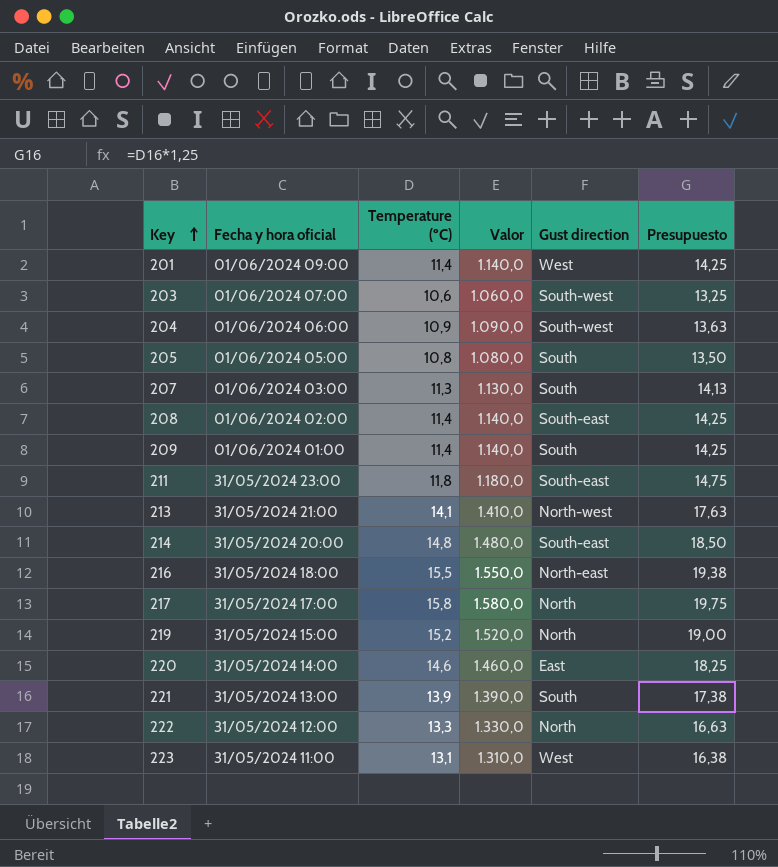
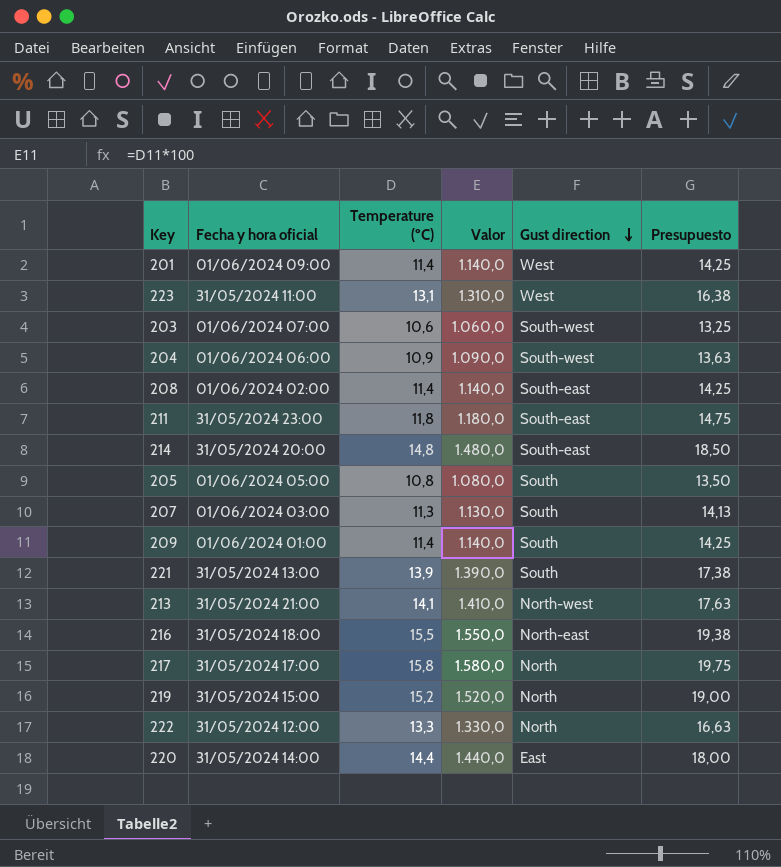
row order: Key ascending -> Gust direction descending
220 | Temperature (ºC): 14,6 -> 14,4
220 | Valor: 1.460,0 -> 1.440,0
220 | Presupuesto: 18,25 -> 18,00

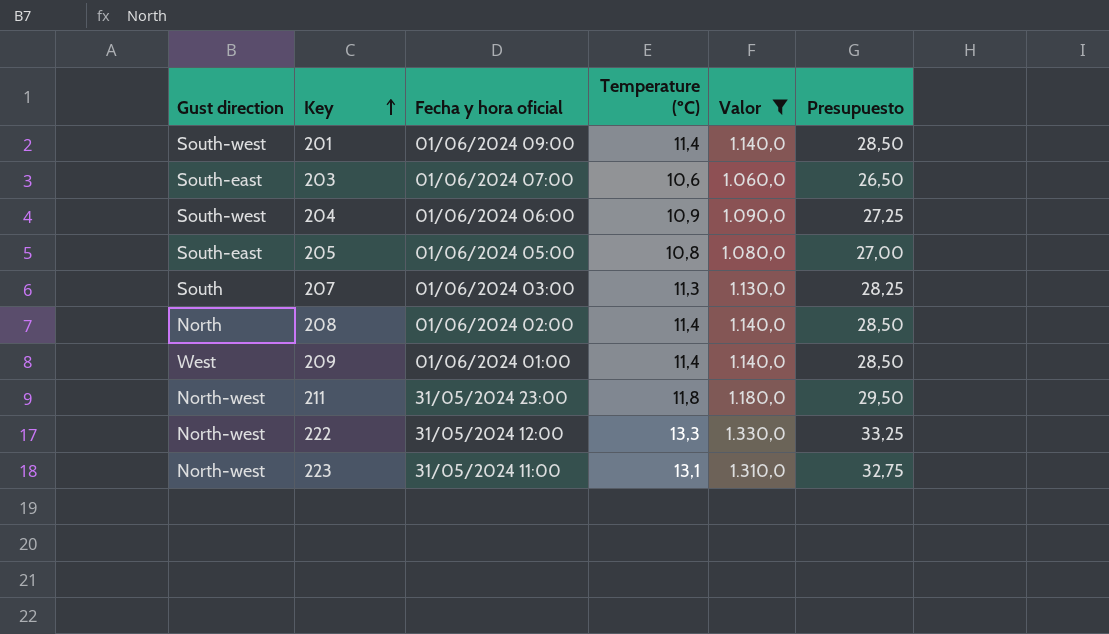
filter: none -> Valor <= 1.330,0
row order: Gust direction descending -> Key ascending
column Gust direction | position: 5 -> 1
column Presupuesto | formula: [Temperature (ºC)] * 1,25 -> [Temperature (ºC)] * 2,5
201 | Gust direction: West -> South-west
203 | Gust direction: South-west -> South-east
205 | Gust direction: South -> South-east
208 | Gust direction: South-east -> North
209 | Gust direction: South -> West
211 | Gust direction: South-east -> North-west
222 | Gust direction: North -> North-west
223 | Gust direction: West -> North-west

